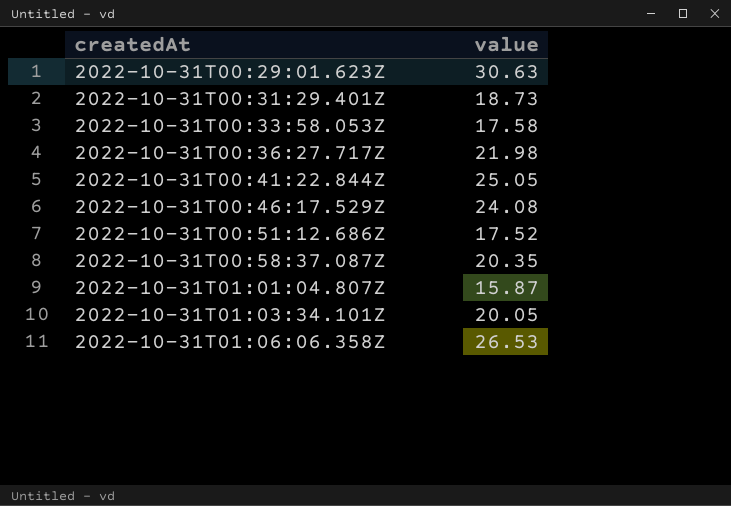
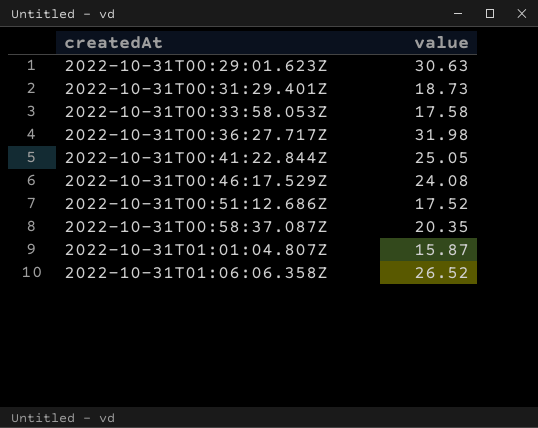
row 2022-10-31T01:03:34.101Z: 20.05 -> none
2022-10-31T00:36:27.717Z | value: 21.98 -> 31.98
2022-10-31T01:06:06.358Z | value: 26.53 -> 26.52

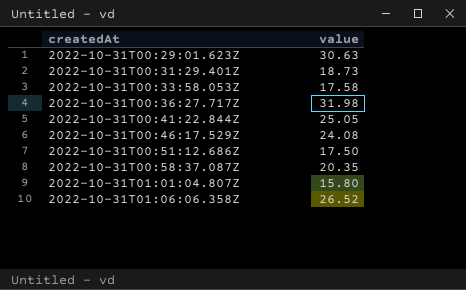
2022-10-31T00:51:12.686Z | value: 17.52 -> 17.50
2022-10-31T01:01:04.807Z | value: 15.87 -> 15.80

